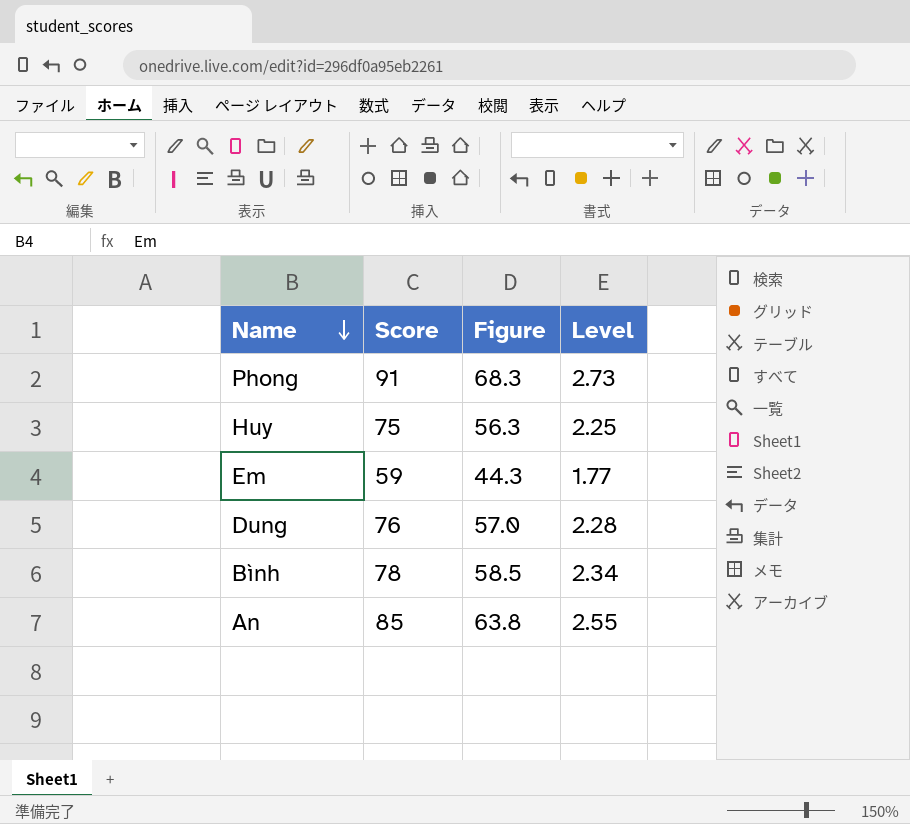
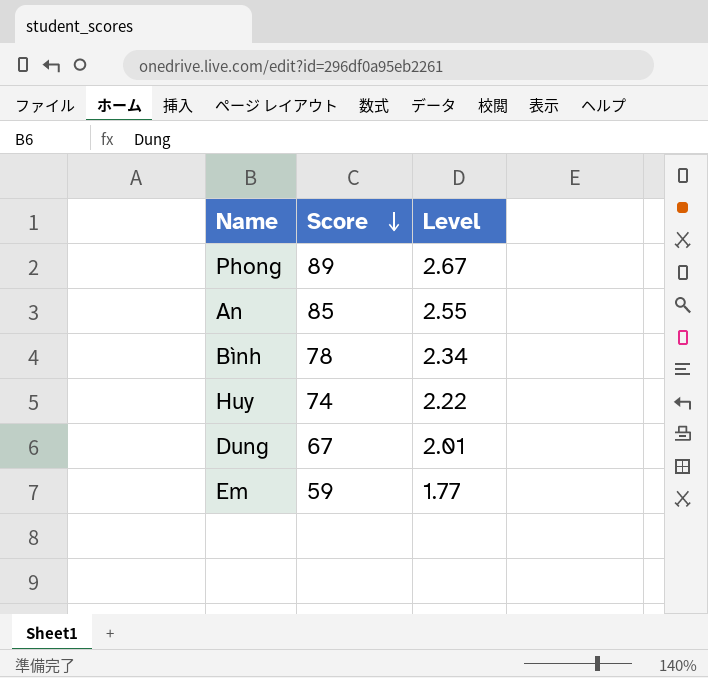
row order: Name descending -> Score descending
column Figure | formula: [Score] * 0.75 -> none
Phong | Score: 91 -> 89
Phong | Level: 2.73 -> 2.67
Huy | Score: 75 -> 74
Huy | Level: 2.25 -> 2.22
Dung | Score: 76 -> 67
Dung | Level: 2.28 -> 2.01

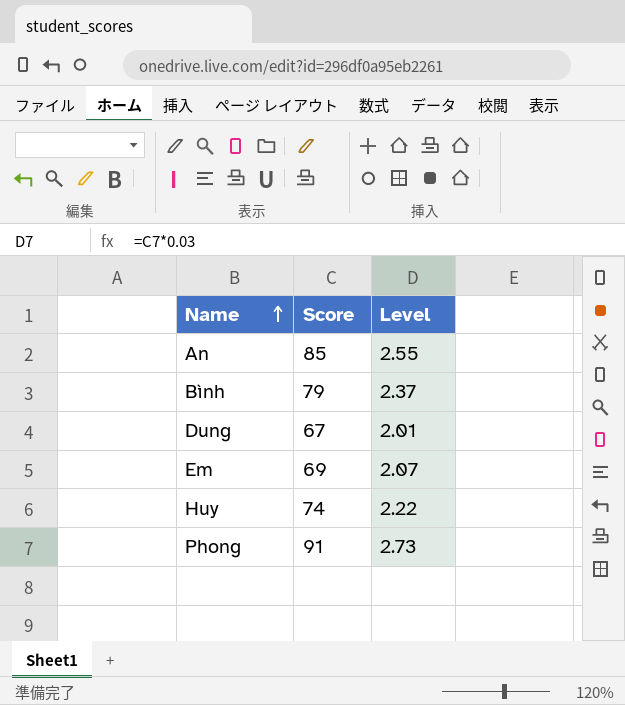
row order: Score descending -> Name ascending
Bình | Score: 78 -> 79
Bình | Level: 2.34 -> 2.37
Em | Score: 59 -> 69
Em | Level: 1.77 -> 2.07
Phong | Score: 89 -> 91
Phong | Level: 2.67 -> 2.73

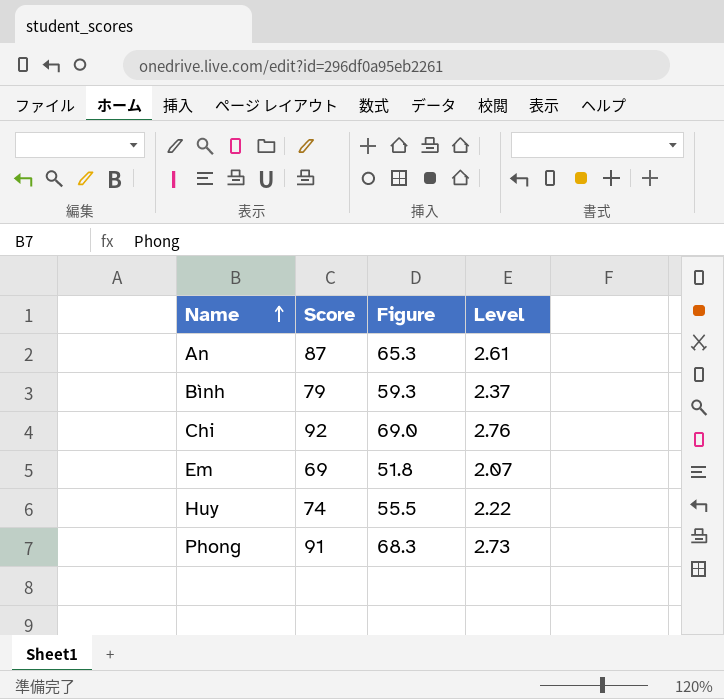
column Figure | formula: none -> [Score] * 0.75
row Dung: 67 | 2.01 -> none
An | Score: 85 -> 87
An | Level: 2.55 -> 2.61
row Chi: none -> 92 | 69.0 | 2.76

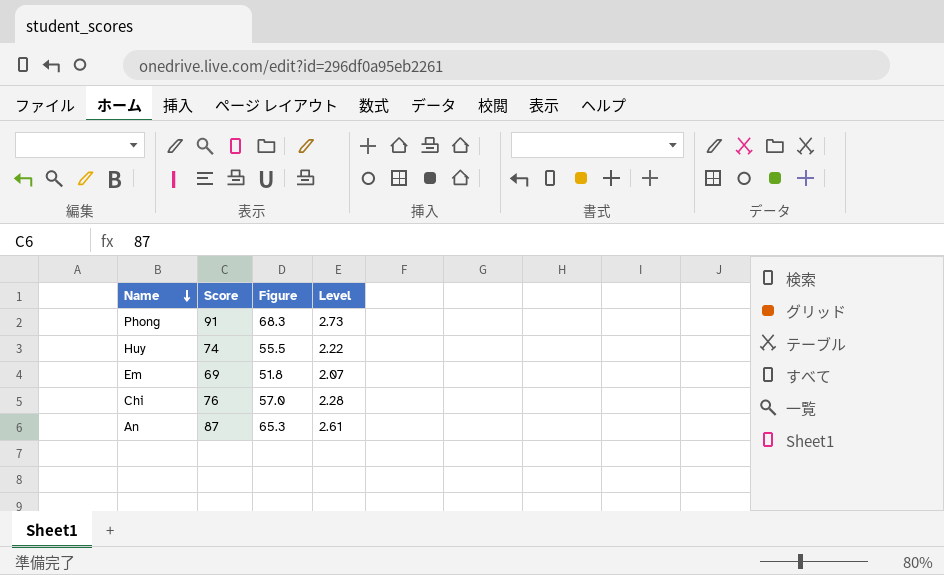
row order: Name ascending -> Name descending
row Bình: 79 | 59.3 | 2.37 -> none
Chi | Score: 92 -> 76
Chi | Figure: 69.0 -> 57.0
Chi | Level: 2.76 -> 2.28

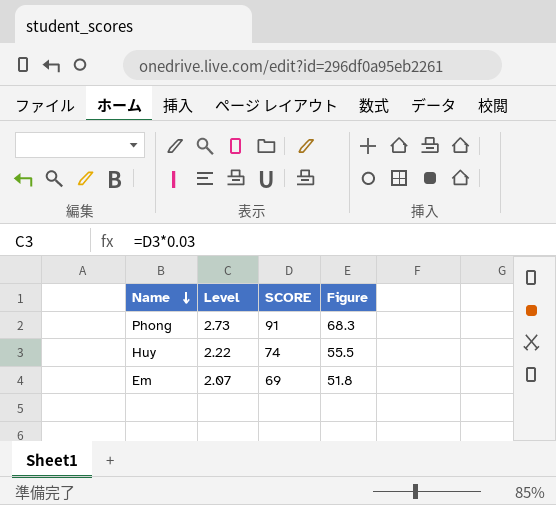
column Level | position: 4 -> 2
column name: Score -> SCORE
row Chi: 76 | 57.0 | 2.28 -> none
row An: 87 | 65.3 | 2.61 -> none

